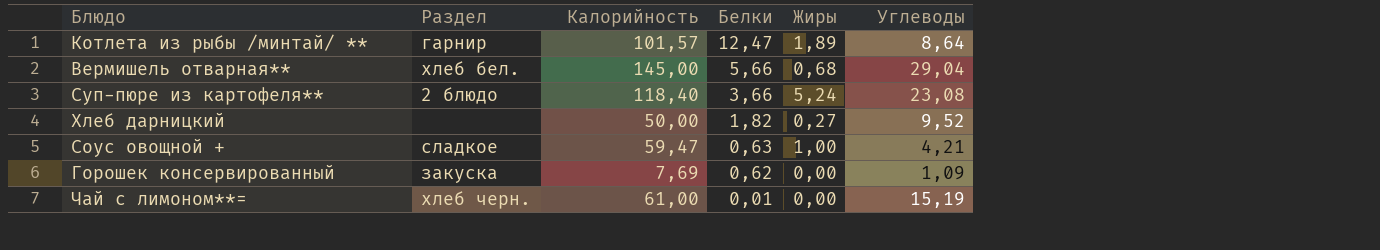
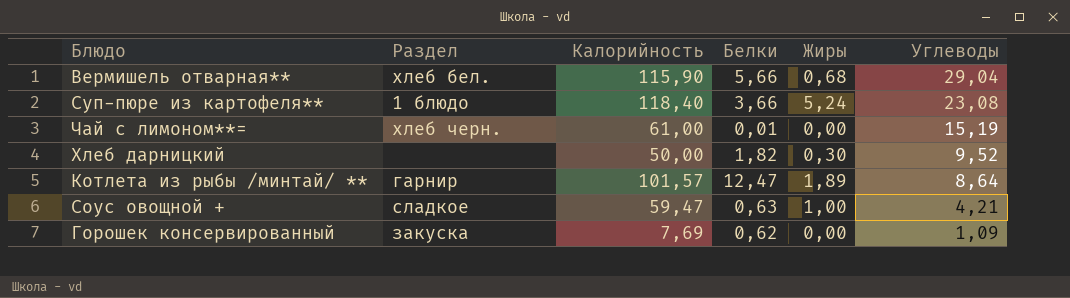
row order: Белки descending -> Углеводы descending
Вермишель отварная** | Калорийность: 145,00 -> 115,90
Суп-пюре из картофеля** | Раздел: 2 блюдо -> 1 блюдо
Хлеб дарницкий | Жиры: 0,27 -> 0,30

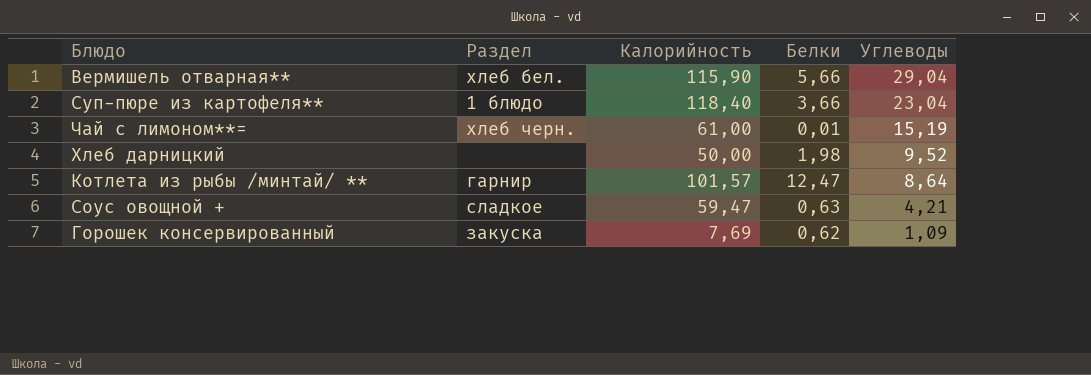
column Жиры | position: 5 -> none
Суп-пюре из картофеля** | Углеводы: 23,08 -> 23,04
Хлеб дарницкий | Белки: 1,82 -> 1,98

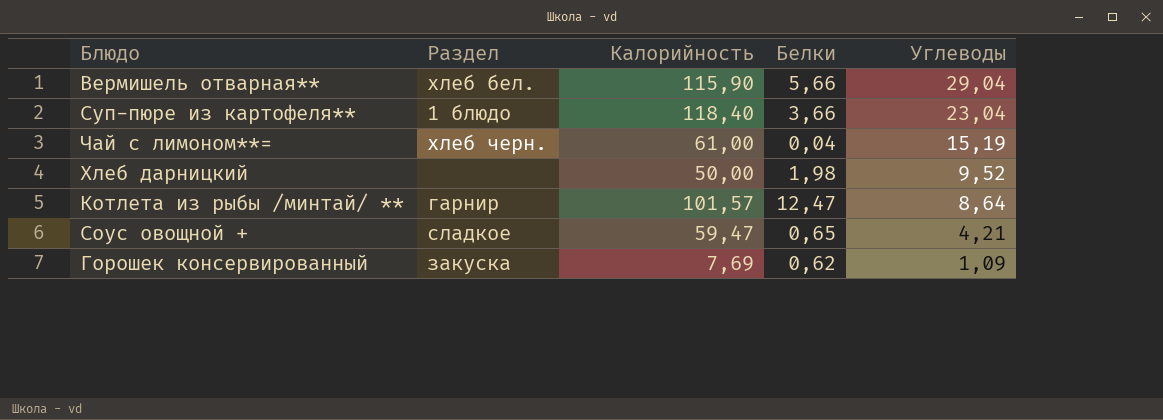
Чай с лимоном**= | Белки: 0,01 -> 0,04
Соус овощной + | Белки: 0,63 -> 0,65

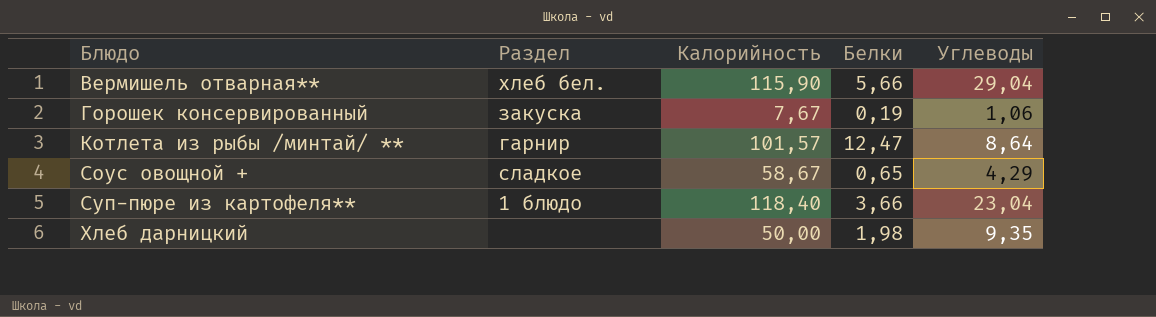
row order: Углеводы descending -> Блюдо ascending
row Чай с лимоном**=: хлеб черн. | 61,00 | 0,04 | 15,19 -> none
Горошек консервированный | Калорийность: 7,69 -> 7,67
Горошек консервированный | Белки: 0,62 -> 0,19
Горошек консервированный | Углеводы: 1,09 -> 1,06
Соус овощной + | Калорийность: 59,47 -> 58,67
Соус овощной + | Углеводы: 4,21 -> 4,29
Хлеб дарницкий | Углеводы: 9,52 -> 9,35

